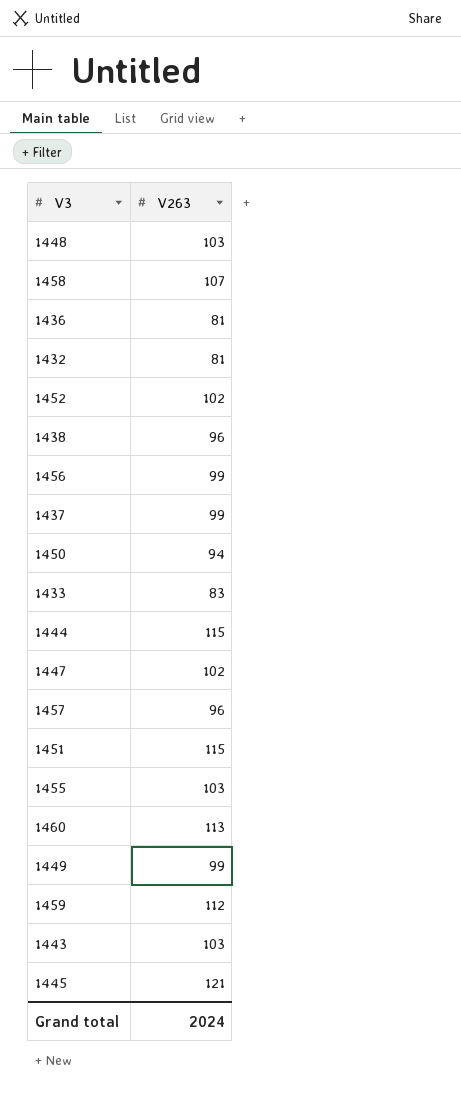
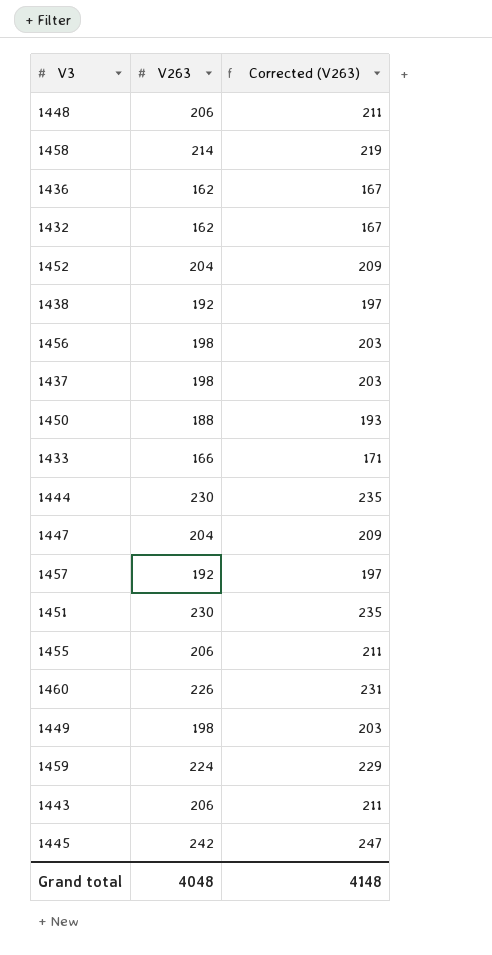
column Corrected (V263) | formula: none -> [V263] + 5
1448 | V263: 103 -> 206
1458 | V263: 107 -> 214
1436 | V263: 81 -> 162
1432 | V263: 81 -> 162
1452 | V263: 102 -> 204
1438 | V263: 96 -> 192
1456 | V263: 99 -> 198
1437 | V263: 99 -> 198
1450 | V263: 94 -> 188
1433 | V263: 83 -> 166
1444 | V263: 115 -> 230
1447 | V263: 102 -> 204
1457 | V263: 96 -> 192
1451 | V263: 115 -> 230
1455 | V263: 103 -> 206
1460 | V263: 113 -> 226
1449 | V263: 99 -> 198
1459 | V263: 112 -> 224
1443 | V263: 103 -> 206
1445 | V263: 121 -> 242
Grand total | V263: 2024 -> 4048

